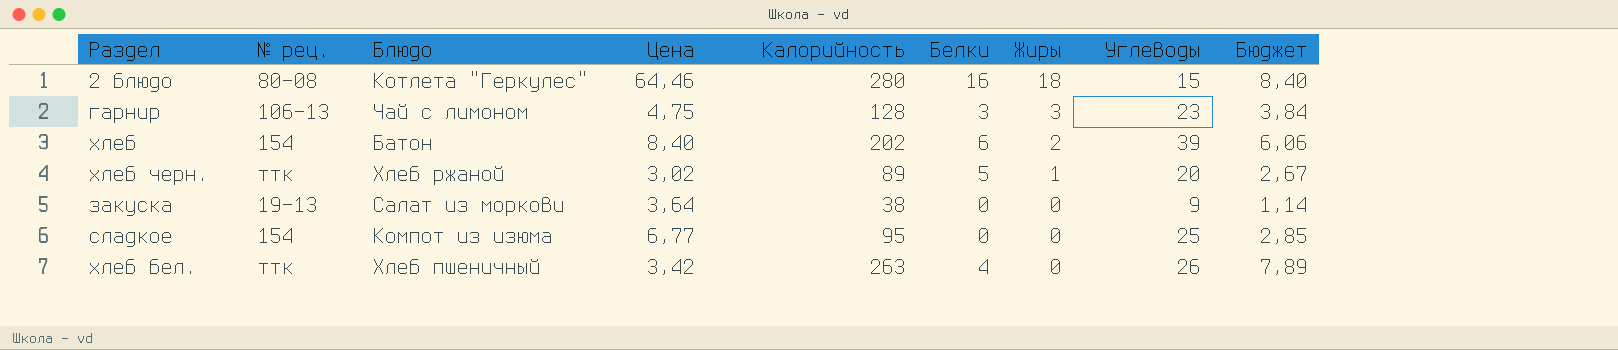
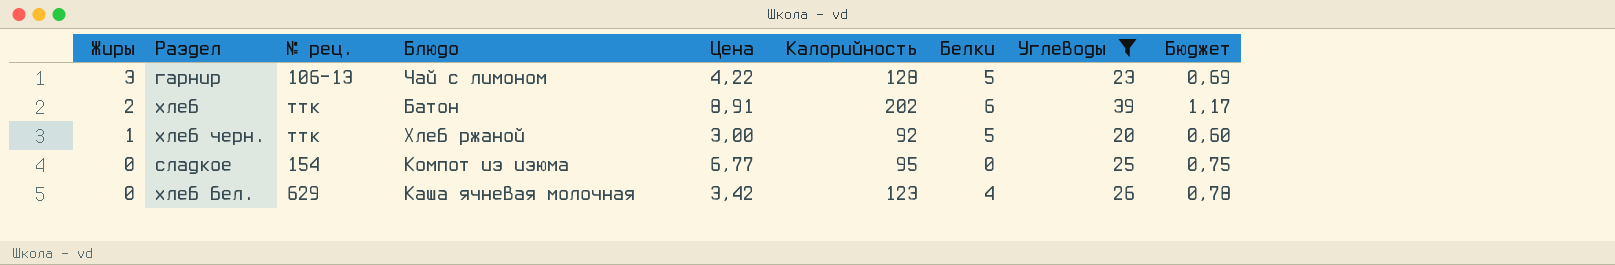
filter: none -> Углеводы >= 20
column Жиры | position: 7 -> 1
column Бюджет | formula: [Калорийность] * 0,03 -> [Углеводы] * 0,03
гарнир | Цена: 4,75 -> 4,22
гарнир | Белки: 3 -> 5
хлеб | № рец.: 154 -> ттк
хлеб | Цена: 8,40 -> 8,91
хлеб черн. | Цена: 3,02 -> 3,00
хлеб черн. | Калорийность: 89 -> 92
хлеб бел. | № рец.: ттк -> 629
хлеб бел. | Блюдо: Хлеб пшеничный -> Каша ячневая молочная
хлеб бел. | Калорийность: 263 -> 123

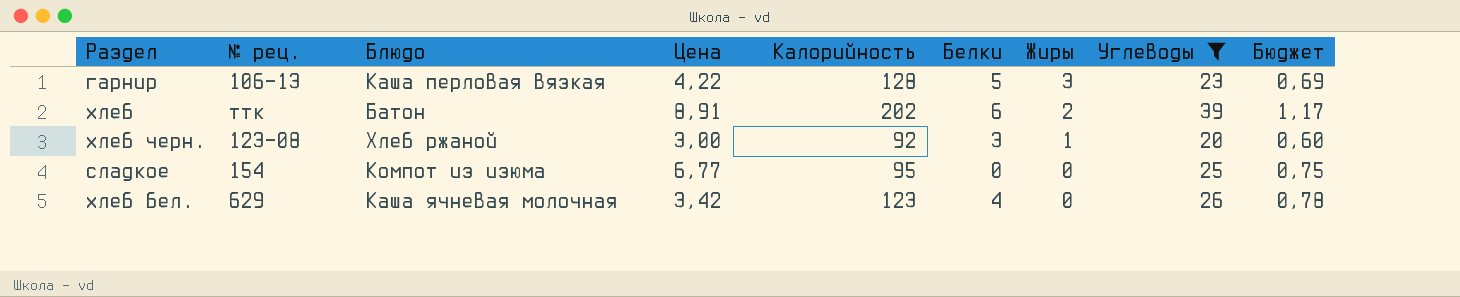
column Жиры | position: 1 -> 7
гарнир | Блюдо: Чай с лимоном -> Каша перловая вязкая
хлеб черн. | № рец.: ттк -> 123-08
хлеб черн. | Белки: 5 -> 3

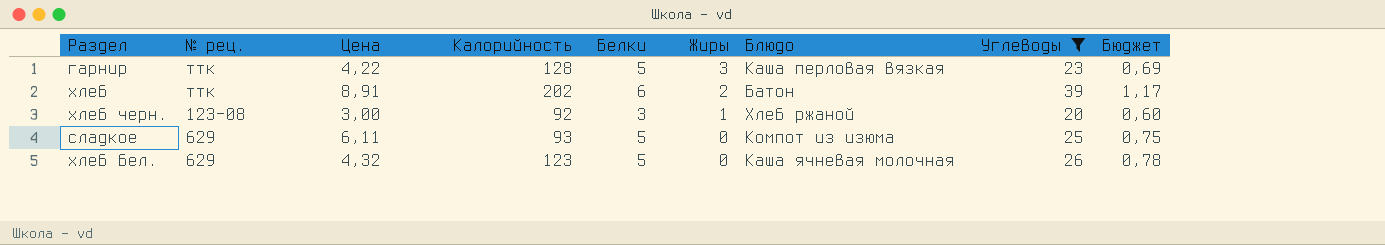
column Блюдо | position: 3 -> 7
гарнир | № рец.: 106-13 -> ттк
сладкое | № рец.: 154 -> 629
сладкое | Цена: 6,77 -> 6,11
сладкое | Калорийность: 95 -> 93
сладкое | Белки: 0 -> 5
хлеб бел. | Цена: 3,42 -> 4,32
хлеб бел. | Белки: 4 -> 5

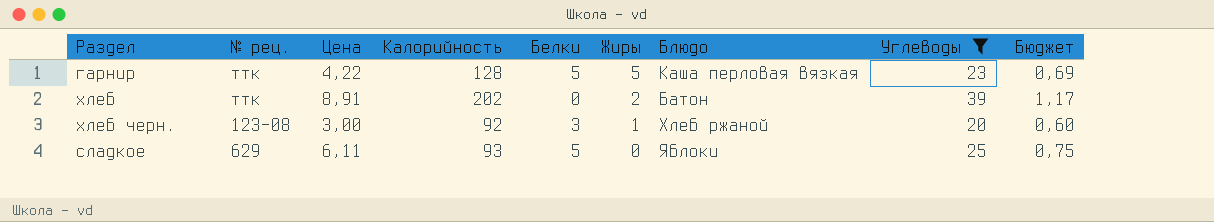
row хлеб бел.: 629 | 4,32 | 123 | 5 | 0 | Каша ячневая молочная | 26 | 0,78 -> none
гарнир | Жиры: 3 -> 5
хлеб | Белки: 6 -> 0
сладкое | Блюдо: Компот из изюма -> Яблоки

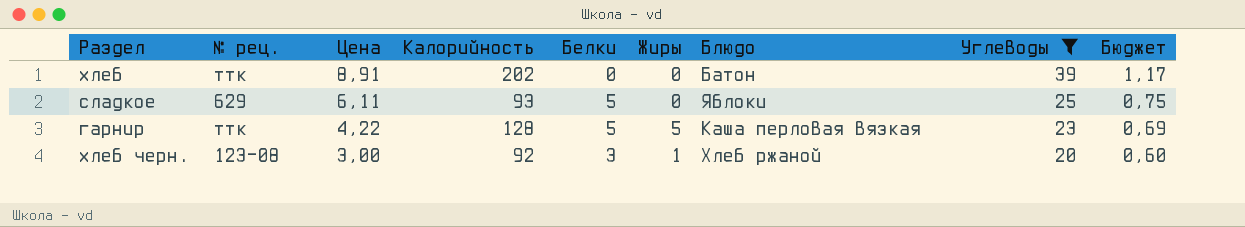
row order: Жиры descending -> Цена descending
хлеб | Жиры: 2 -> 0

